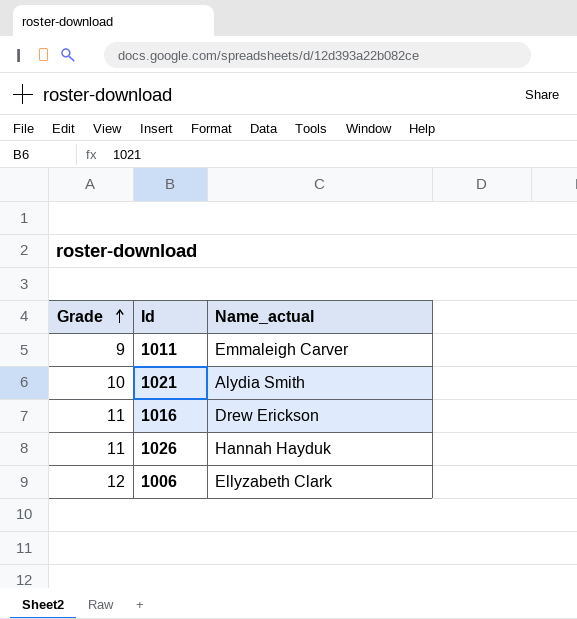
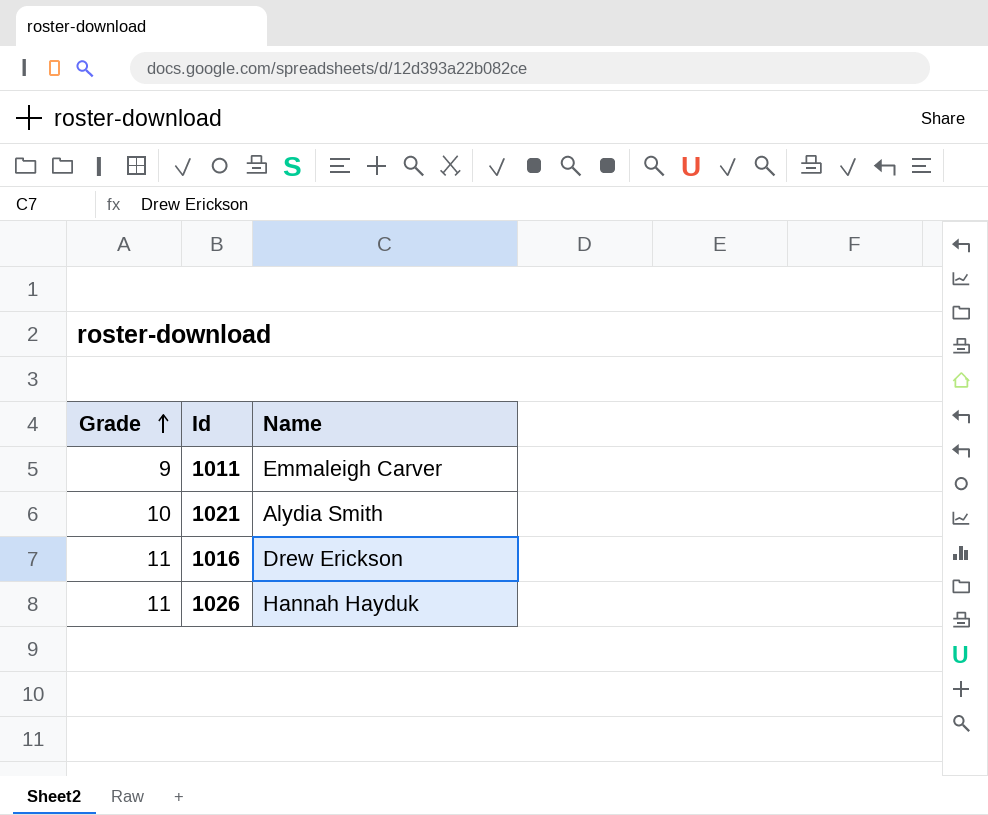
column name: Name_actual -> Name
row 1006: 12 | Ellyzabeth Clark -> none

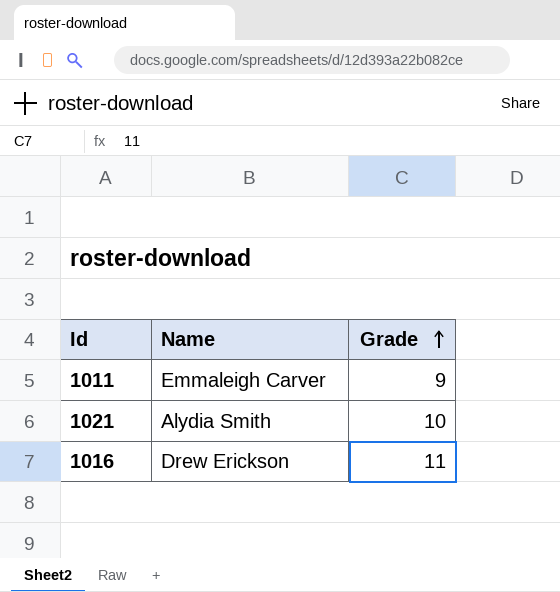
column Grade | position: 1 -> 3
row 1026: 11 | Hannah Hayduk -> none

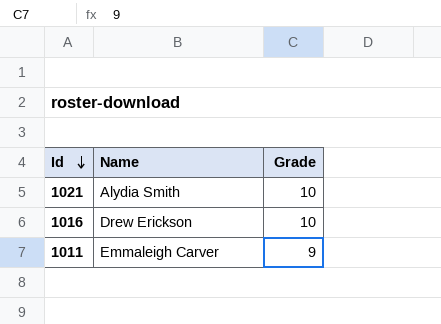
row order: Grade ascending -> Id descending
1016 | Grade: 11 -> 10

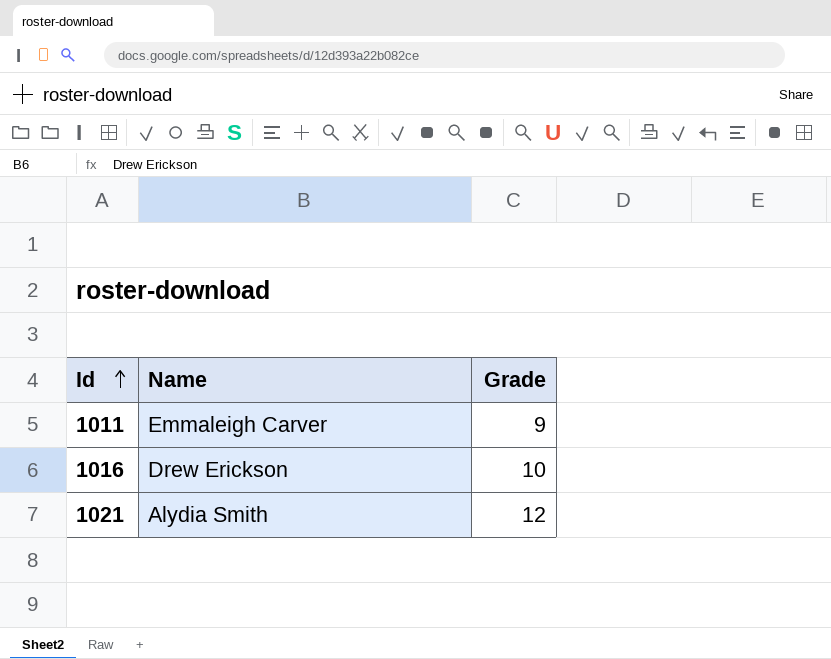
row order: Id descending -> Id ascending
1021 | Grade: 10 -> 12

